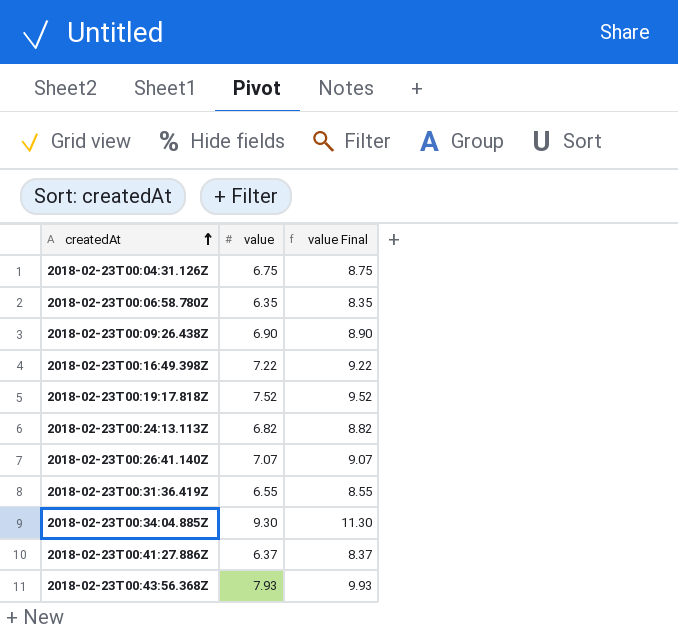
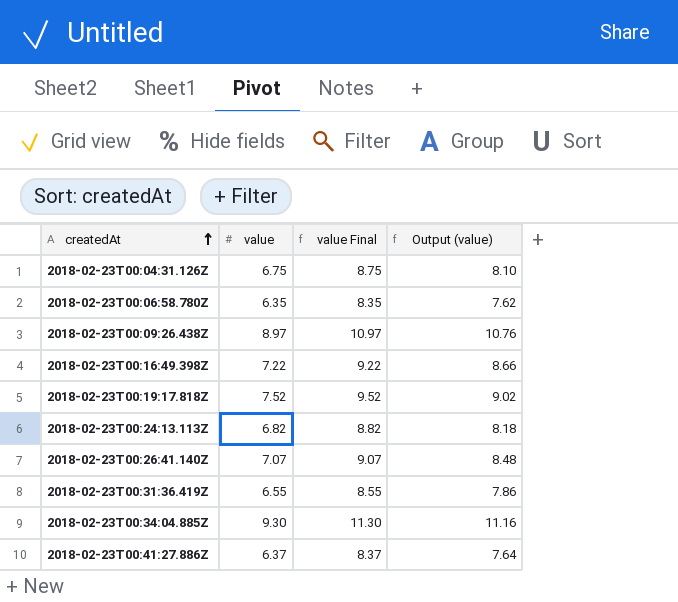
column Output (value) | formula: none -> [value] * 1.2
row 2018-02-23T00:43:56.368Z: 7.93 | 9.93 -> none
2018-02-23T00:09:26.438Z | value: 6.90 -> 8.97
2018-02-23T00:09:26.438Z | value Final: 8.90 -> 10.97

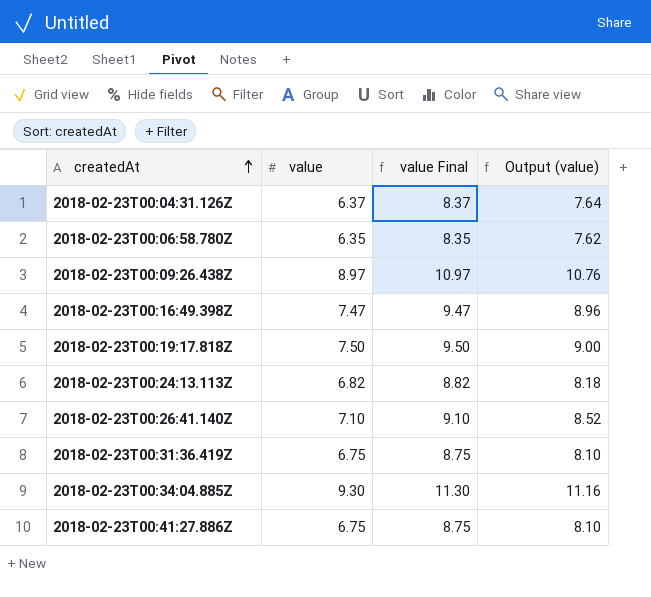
2018-02-23T00:04:31.126Z | value: 6.75 -> 6.37
2018-02-23T00:04:31.126Z | value Final: 8.75 -> 8.37
2018-02-23T00:04:31.126Z | Output (value): 8.10 -> 7.64
2018-02-23T00:16:49.398Z | value: 7.22 -> 7.47
2018-02-23T00:16:49.398Z | value Final: 9.22 -> 9.47
2018-02-23T00:16:49.398Z | Output (value): 8.66 -> 8.96
2018-02-23T00:19:17.818Z | value: 7.52 -> 7.50
2018-02-23T00:19:17.818Z | value Final: 9.52 -> 9.50
2018-02-23T00:19:17.818Z | Output (value): 9.02 -> 9.00
2018-02-23T00:26:41.140Z | value: 7.07 -> 7.10
2018-02-23T00:26:41.140Z | value Final: 9.07 -> 9.10
2018-02-23T00:26:41.140Z | Output (value): 8.48 -> 8.52
2018-02-23T00:31:36.419Z | value: 6.55 -> 6.75
2018-02-23T00:31:36.419Z | value Final: 8.55 -> 8.75
2018-02-23T00:31:36.419Z | Output (value): 7.86 -> 8.10
2018-02-23T00:41:27.886Z | value: 6.37 -> 6.75
2018-02-23T00:41:27.886Z | value Final: 8.37 -> 8.75
2018-02-23T00:41:27.886Z | Output (value): 7.64 -> 8.10

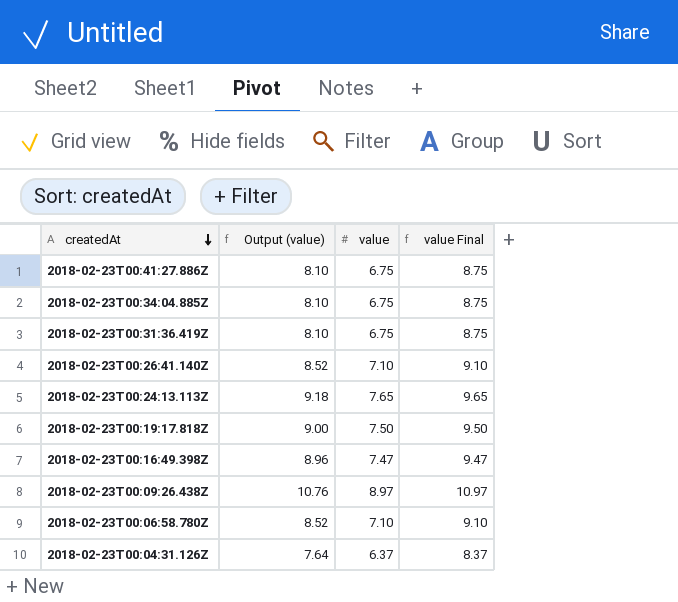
row order: createdAt ascending -> createdAt descending
column Output (value) | position: 4 -> 2
2018-02-23T00:34:04.885Z | Output (value): 11.16 -> 8.10
2018-02-23T00:34:04.885Z | value: 9.30 -> 6.75
2018-02-23T00:34:04.885Z | value Final: 11.30 -> 8.75
2018-02-23T00:24:13.113Z | Output (value): 8.18 -> 9.18
2018-02-23T00:24:13.113Z | value: 6.82 -> 7.65
2018-02-23T00:24:13.113Z | value Final: 8.82 -> 9.65
2018-02-23T00:06:58.780Z | Output (value): 7.62 -> 8.52
2018-02-23T00:06:58.780Z | value: 6.35 -> 7.10
2018-02-23T00:06:58.780Z | value Final: 8.35 -> 9.10

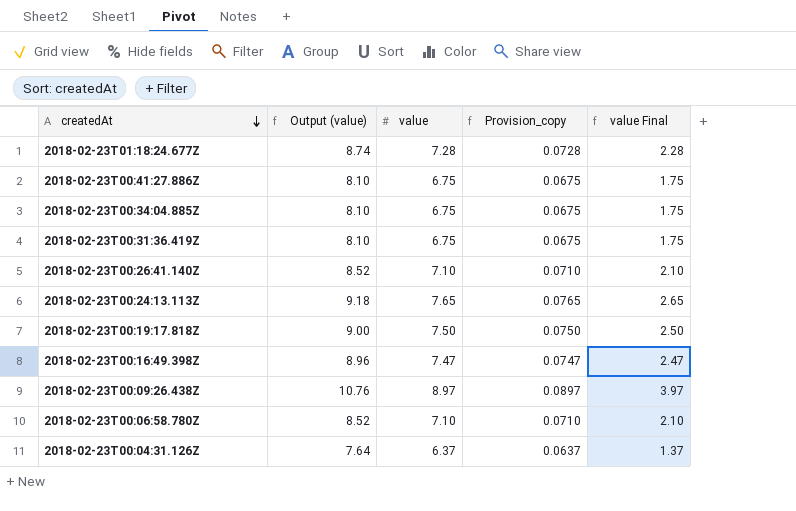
column Provision_copy | formula: none -> [value] * 0.01
column value Final | formula: [value] + 2 -> [value] - 5
row 2018-02-23T01:18:24.677Z: none -> 8.74 | 7.28 | 0.0728 | 2.28

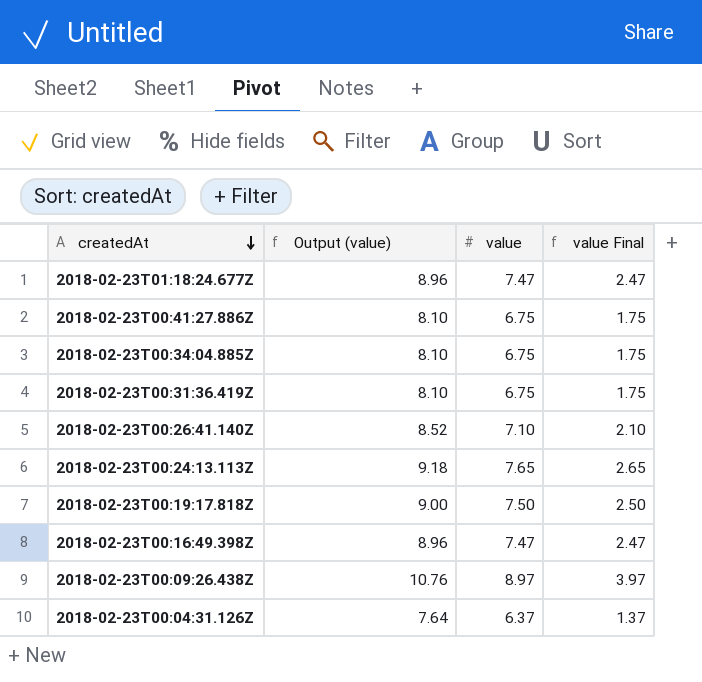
column Provision_copy | formula: [value] * 0.01 -> none
row 2018-02-23T00:06:58.780Z: 8.52 | 7.10 | 0.0710 | 2.10 -> none
2018-02-23T01:18:24.677Z | Output (value): 8.74 -> 8.96
2018-02-23T01:18:24.677Z | value: 7.28 -> 7.47
2018-02-23T01:18:24.677Z | value Final: 2.28 -> 2.47

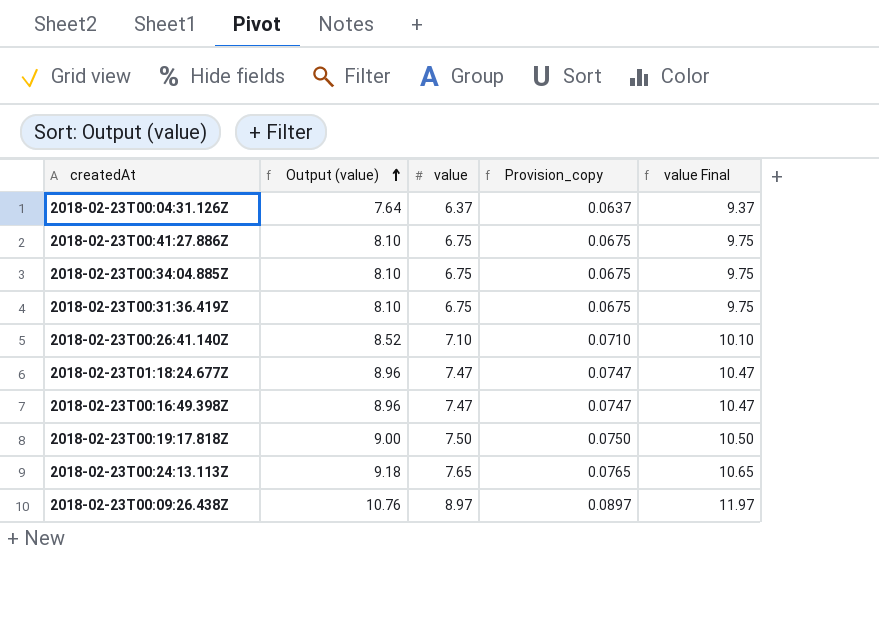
row order: createdAt descending -> Output (value) ascending
column Provision_copy | formula: none -> [value] * 0.01
column value Final | formula: [value] - 5 -> [value] + 3

